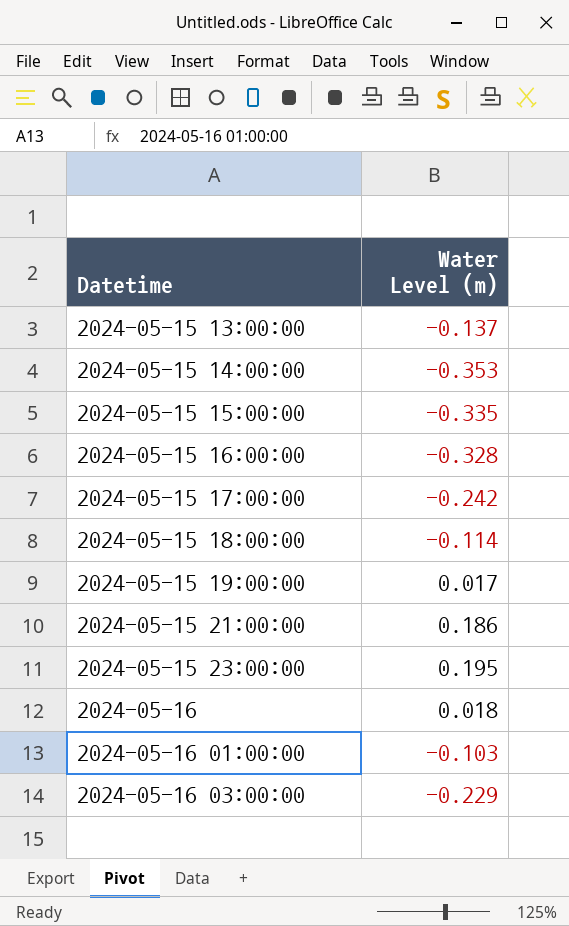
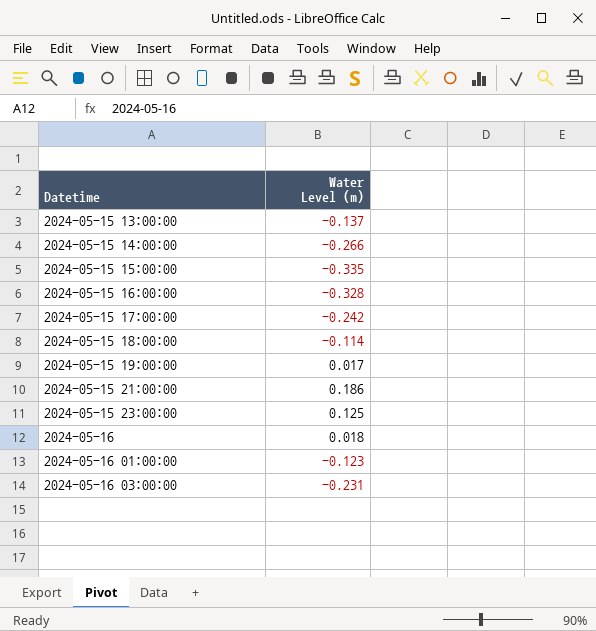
2024-05-15 14:00:00 | Water Level (m): -0.353 -> -0.266
2024-05-15 23:00:00 | Water Level (m): 0.195 -> 0.125
2024-05-16 01:00:00 | Water Level (m): -0.103 -> -0.123
2024-05-16 03:00:00 | Water Level (m): -0.229 -> -0.231

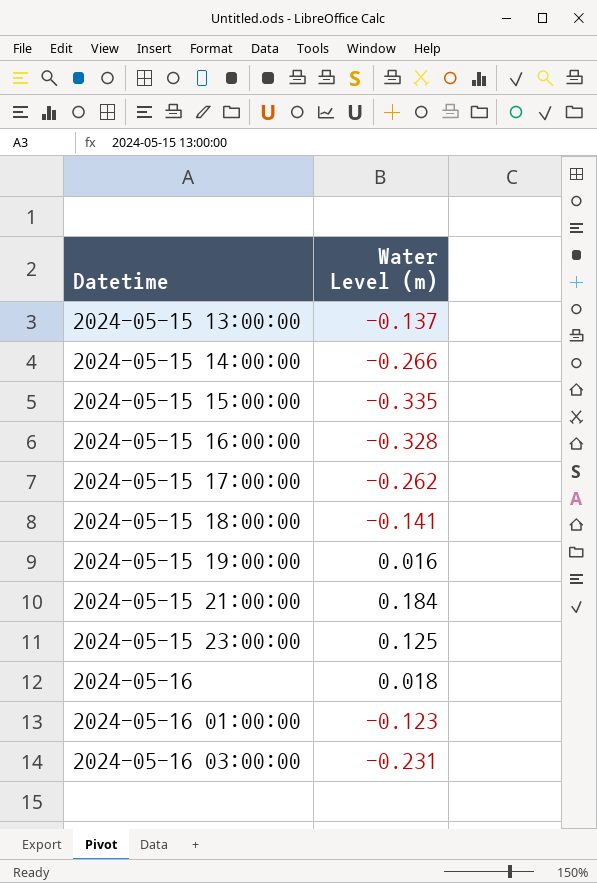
2024-05-15 17:00:00 | Water Level (m): -0.242 -> -0.262
2024-05-15 18:00:00 | Water Level (m): -0.114 -> -0.141
2024-05-15 19:00:00 | Water Level (m): 0.017 -> 0.016
2024-05-15 21:00:00 | Water Level (m): 0.186 -> 0.184

